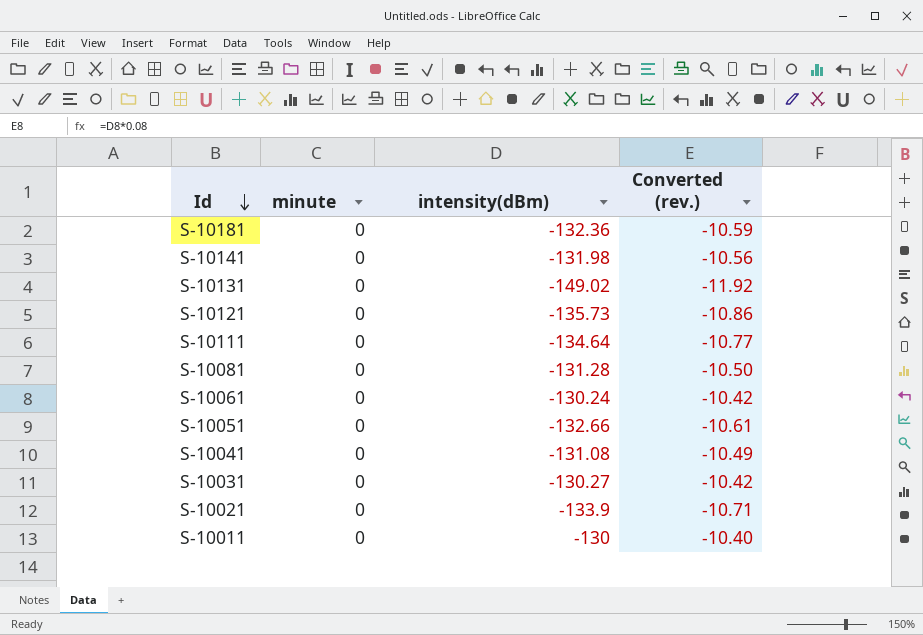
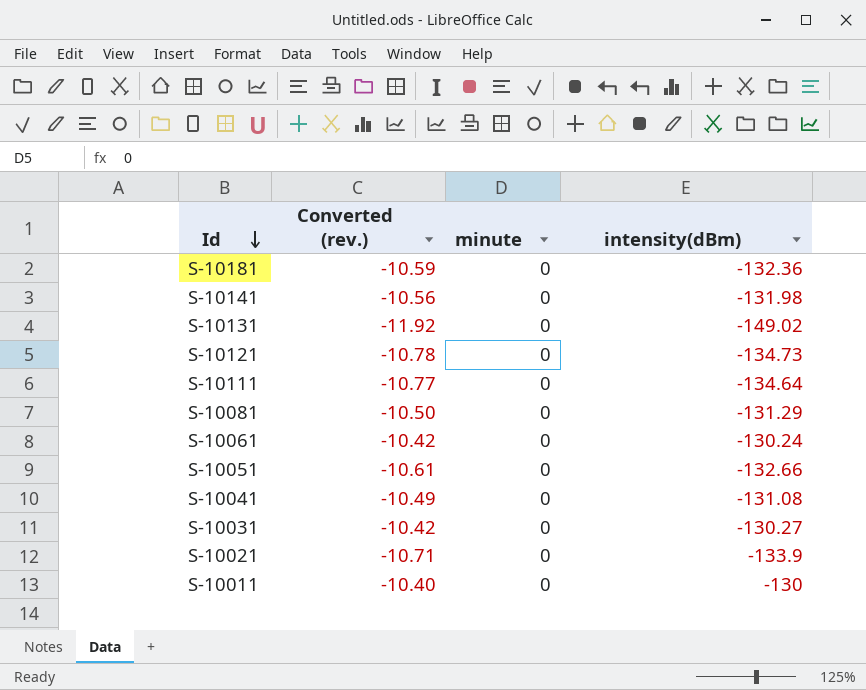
column Converted (rev.) | position: 4 -> 2
S-10121 | Converted (rev.): -10.86 -> -10.78
S-10121 | intensity(dBm): -135.73 -> -134.73
S-10081 | intensity(dBm): -131.28 -> -131.29

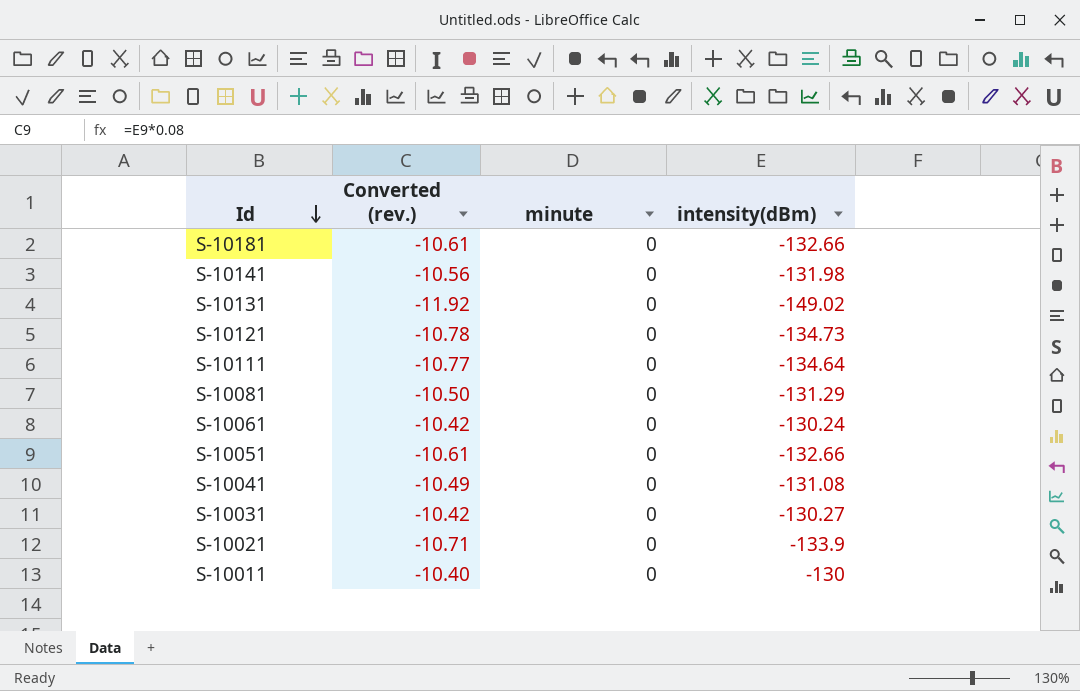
S-10181 | Converted (rev.): -10.59 -> -10.61
S-10181 | intensity(dBm): -132.36 -> -132.66

